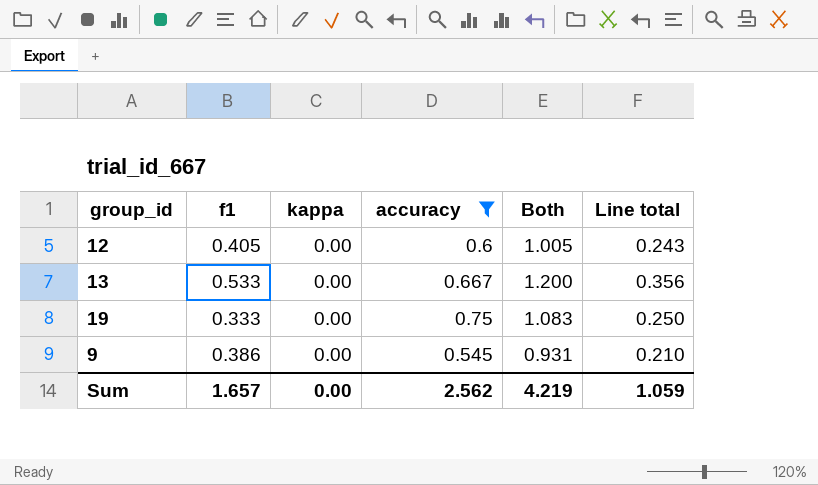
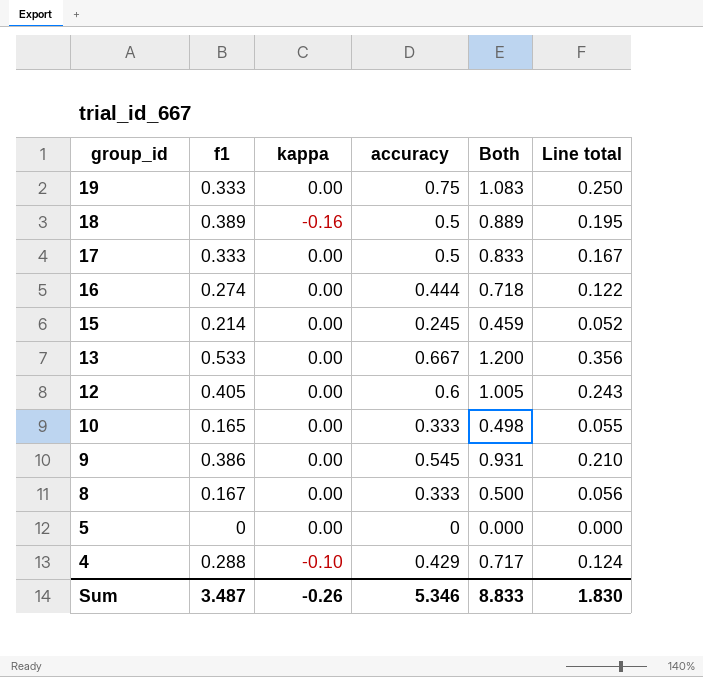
filter: accuracy >= 0.545 -> none
row order: none -> group_id descending
Sum | f1: 1.657 -> 3.487
Sum | kappa: 0.00 -> -0.26
Sum | accuracy: 2.562 -> 5.346
Sum | Both: 4.219 -> 8.833
Sum | Line total: 1.059 -> 1.830

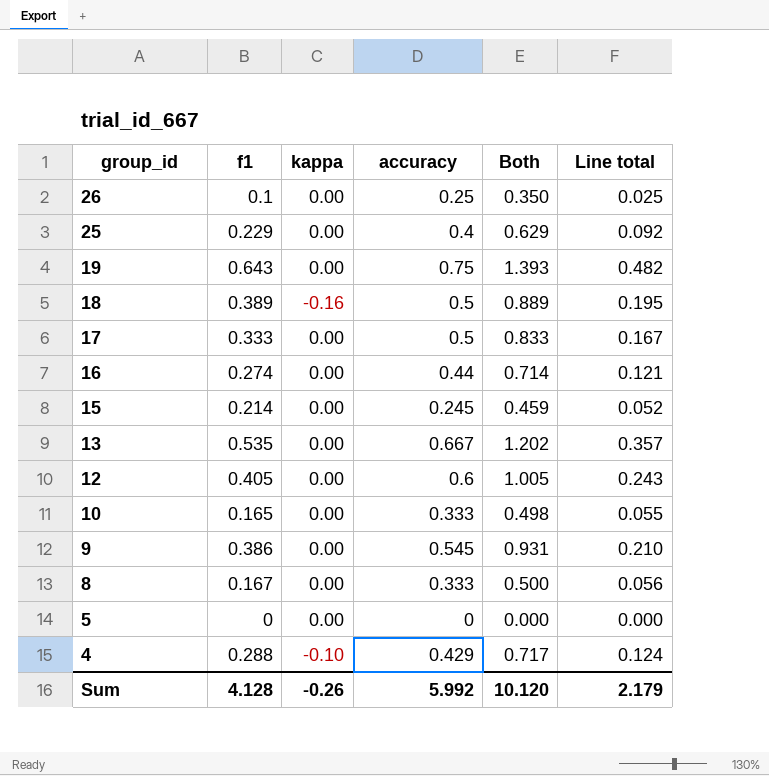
row 26: none -> 0.1 | 0.00 | 0.25 | 0.350 | 0.025
row 25: none -> 0.229 | 0.00 | 0.4 | 0.629 | 0.092
19 | f1: 0.333 -> 0.643
19 | Both: 1.083 -> 1.393
19 | Line total: 0.250 -> 0.482
16 | accuracy: 0.444 -> 0.44
16 | Both: 0.718 -> 0.714
16 | Line total: 0.122 -> 0.121
13 | f1: 0.533 -> 0.535
13 | Both: 1.200 -> 1.202
13 | Line total: 0.356 -> 0.357
Sum | f1: 3.487 -> 4.128
Sum | accuracy: 5.346 -> 5.992
Sum | Both: 8.833 -> 10.120
Sum | Line total: 1.830 -> 2.179

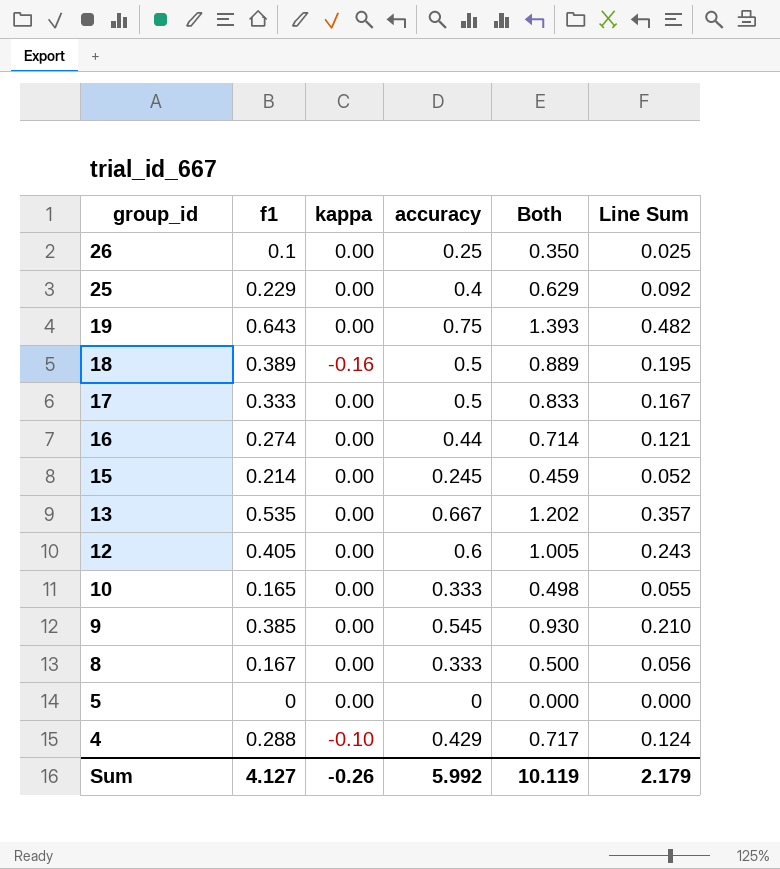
column name: Line total -> Line Sum
9 | f1: 0.386 -> 0.385
9 | Both: 0.931 -> 0.930
Sum | f1: 4.128 -> 4.127
Sum | Both: 10.120 -> 10.119

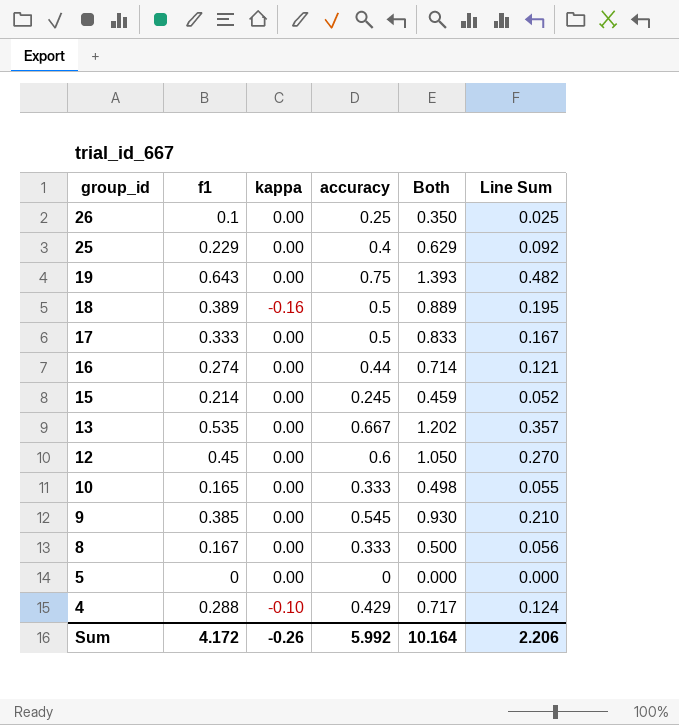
12 | f1: 0.405 -> 0.45
12 | Both: 1.005 -> 1.050
12 | Line Sum: 0.243 -> 0.270
Sum | f1: 4.127 -> 4.172
Sum | Both: 10.119 -> 10.164
Sum | Line Sum: 2.179 -> 2.206

